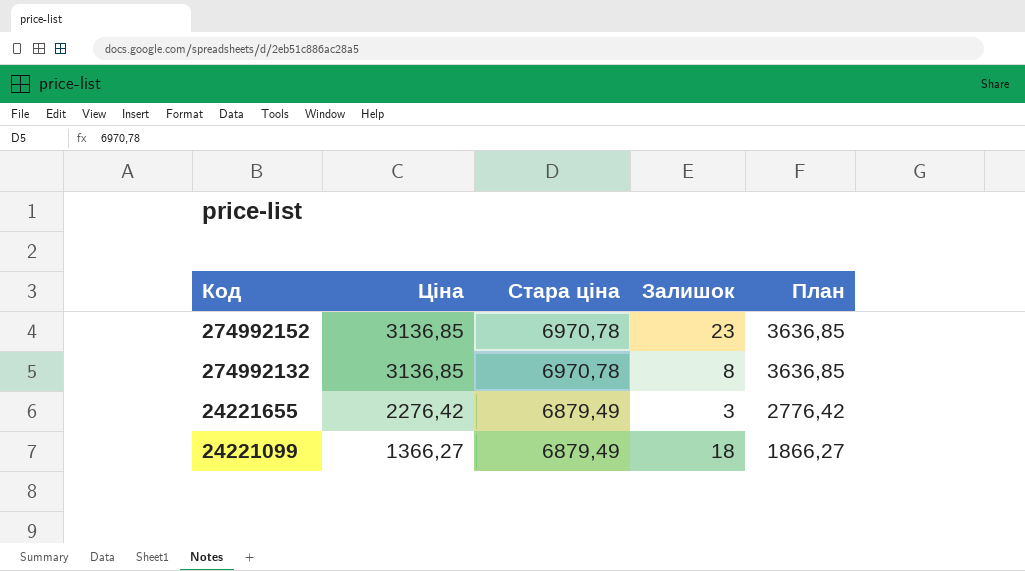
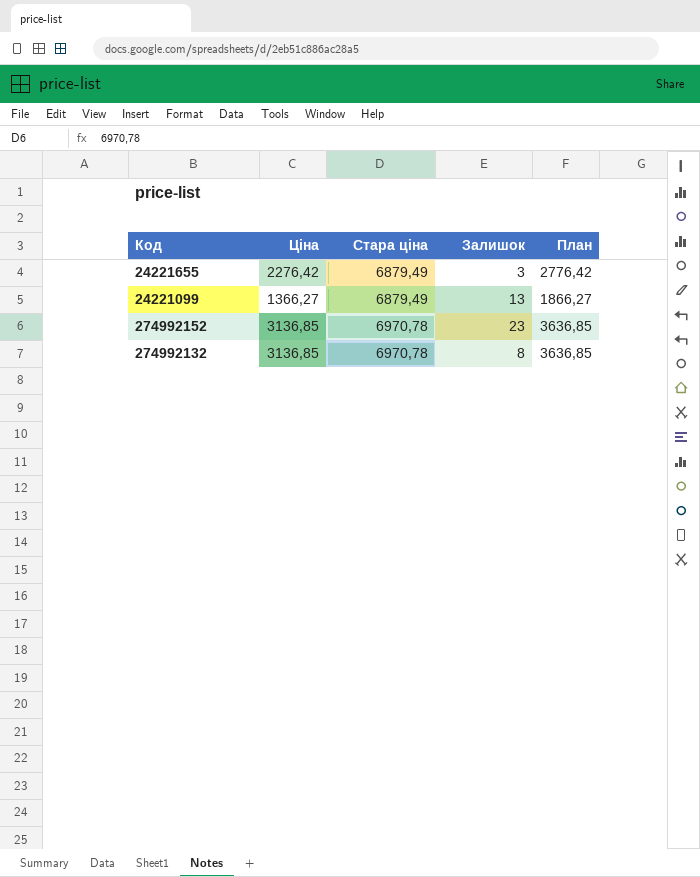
row order: Код descending -> Стара ціна ascending
24221099 | Залишок: 18 -> 13

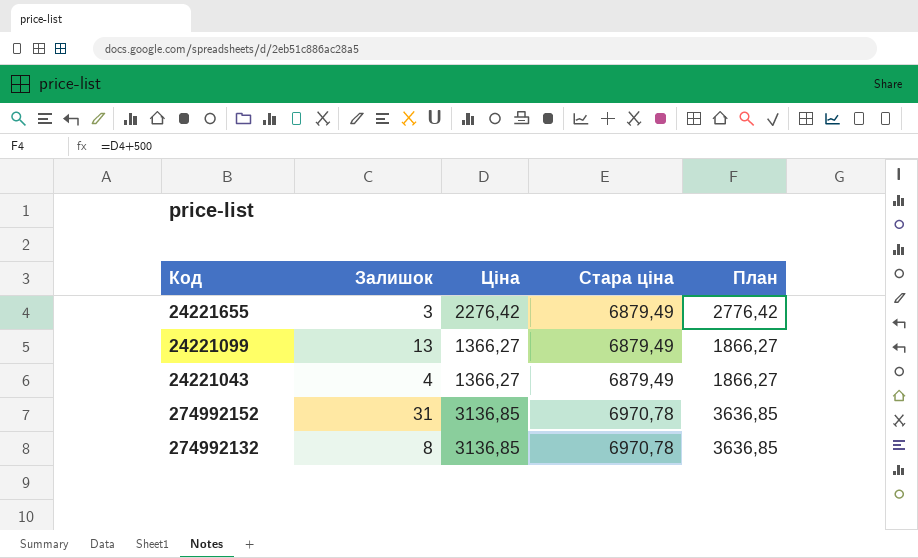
column Залишок | position: 4 -> 2
row 24221043: none -> 4 | 1366,27 | 6879,49 | 1866,27
274992152 | Залишок: 23 -> 31

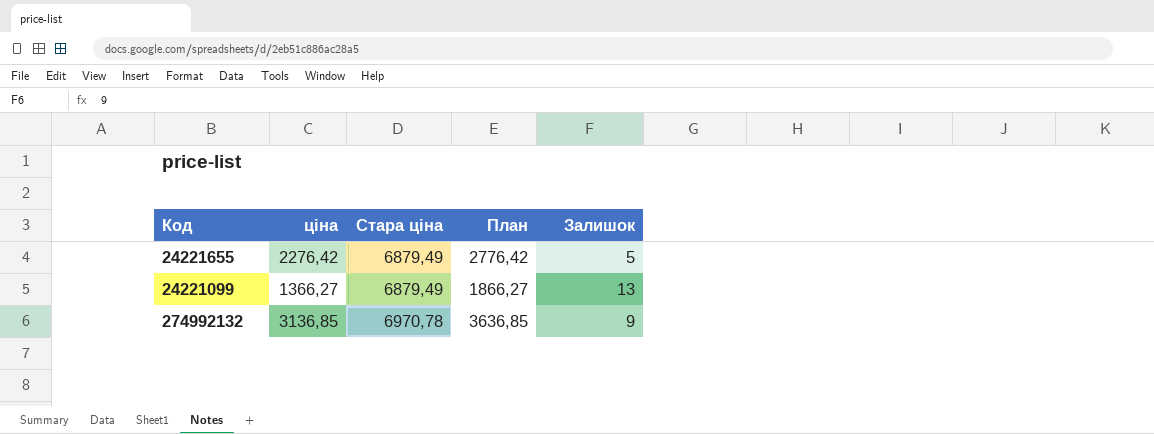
column name: Ціна -> ціна
column Залишок | position: 2 -> 5
row 24221043: 4 | 1366,27 | 6879,49 | 1866,27 -> none
row 274992152: 31 | 3136,85 | 6970,78 | 3636,85 -> none
24221655 | Залишок: 3 -> 5
274992132 | Залишок: 8 -> 9

